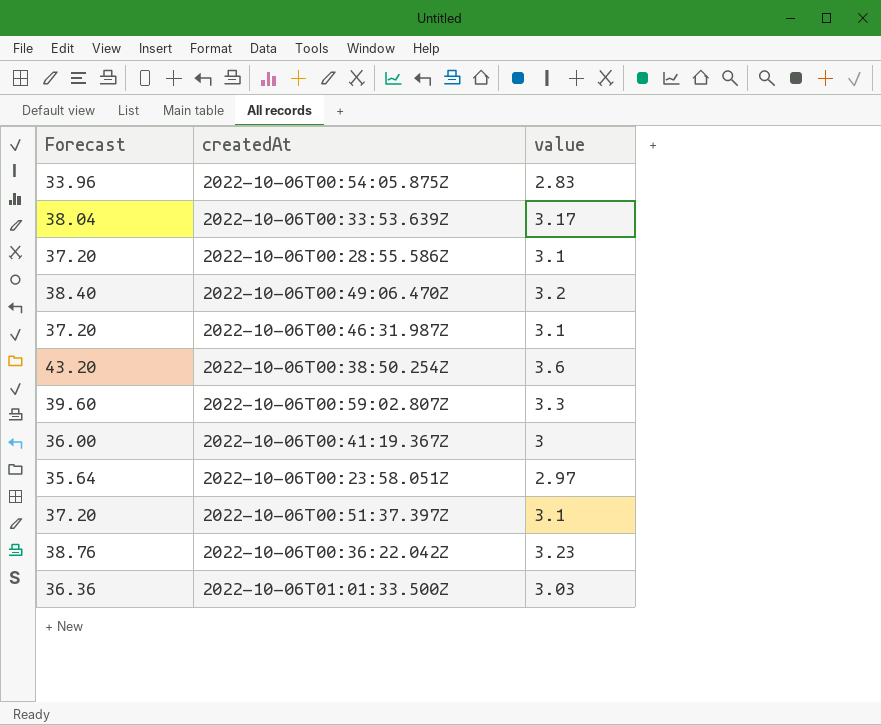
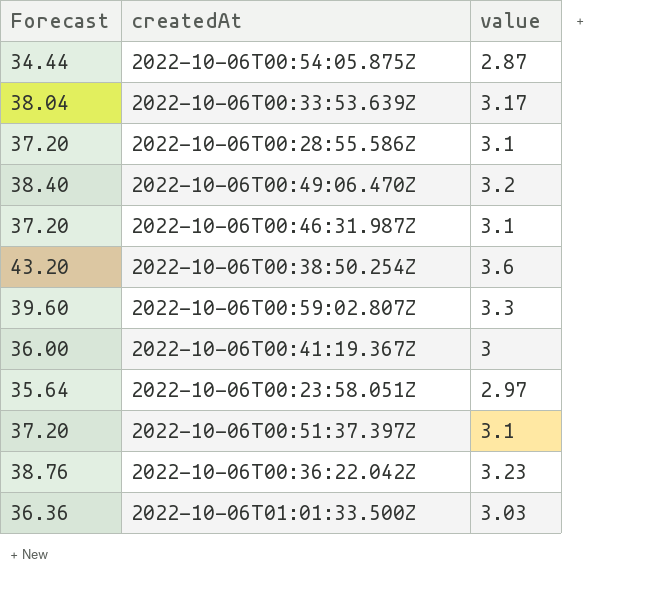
2022-10-06T00:54:05.875Z | Forecast: 33.96 -> 34.44
2022-10-06T00:54:05.875Z | value: 2.83 -> 2.87

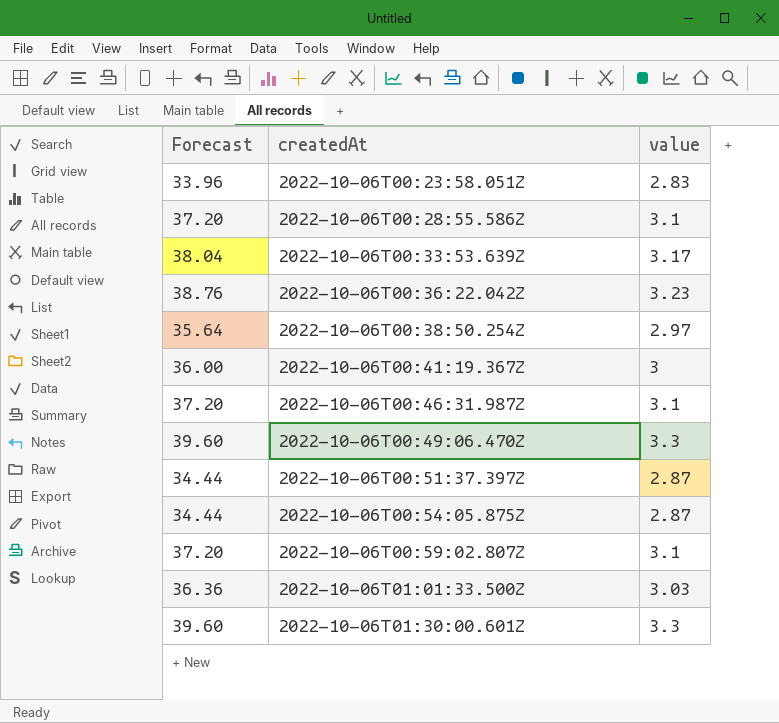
row order: none -> createdAt ascending
2022-10-06T00:23:58.051Z | Forecast: 35.64 -> 33.96
2022-10-06T00:23:58.051Z | value: 2.97 -> 2.83
2022-10-06T00:38:50.254Z | Forecast: 43.20 -> 35.64
2022-10-06T00:38:50.254Z | value: 3.6 -> 2.97
2022-10-06T00:49:06.470Z | Forecast: 38.40 -> 39.60
2022-10-06T00:49:06.470Z | value: 3.2 -> 3.3
2022-10-06T00:51:37.397Z | Forecast: 37.20 -> 34.44
2022-10-06T00:51:37.397Z | value: 3.1 -> 2.87
2022-10-06T00:59:02.807Z | Forecast: 39.60 -> 37.20
2022-10-06T00:59:02.807Z | value: 3.3 -> 3.1
row 2022-10-06T01:30:00.601Z: none -> 39.60 | 3.3

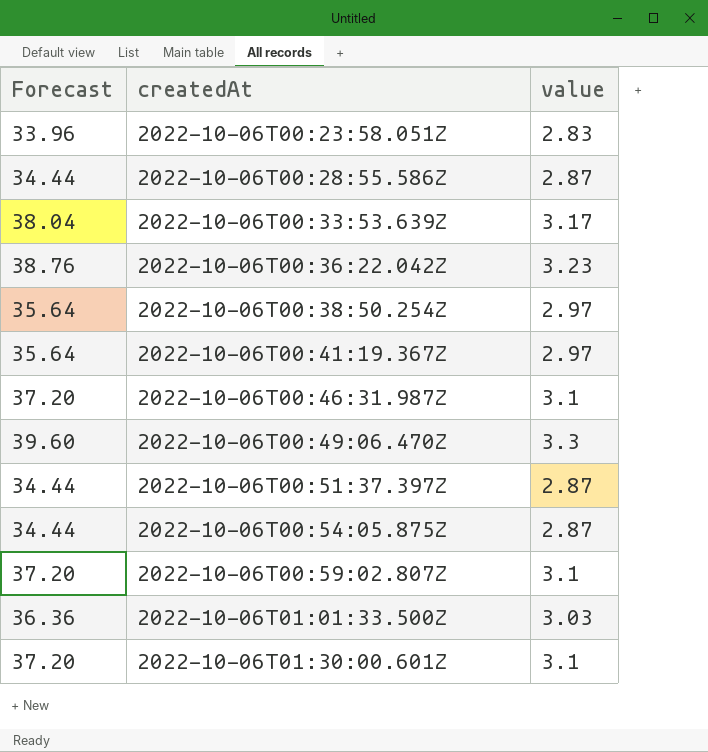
2022-10-06T00:28:55.586Z | Forecast: 37.20 -> 34.44
2022-10-06T00:28:55.586Z | value: 3.1 -> 2.87
2022-10-06T00:41:19.367Z | Forecast: 36.00 -> 35.64
2022-10-06T00:41:19.367Z | value: 3 -> 2.97
2022-10-06T01:30:00.601Z | Forecast: 39.60 -> 37.20
2022-10-06T01:30:00.601Z | value: 3.3 -> 3.1

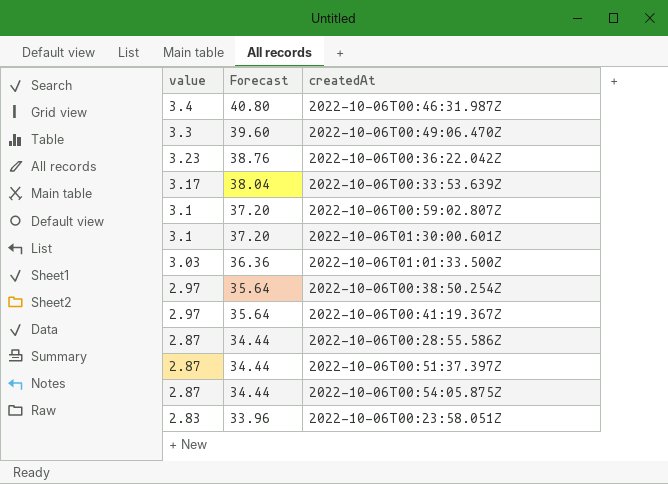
row order: createdAt ascending -> value descending
column value | position: 3 -> 1
2022-10-06T00:46:31.987Z | value: 3.1 -> 3.4
2022-10-06T00:46:31.987Z | Forecast: 37.20 -> 40.80

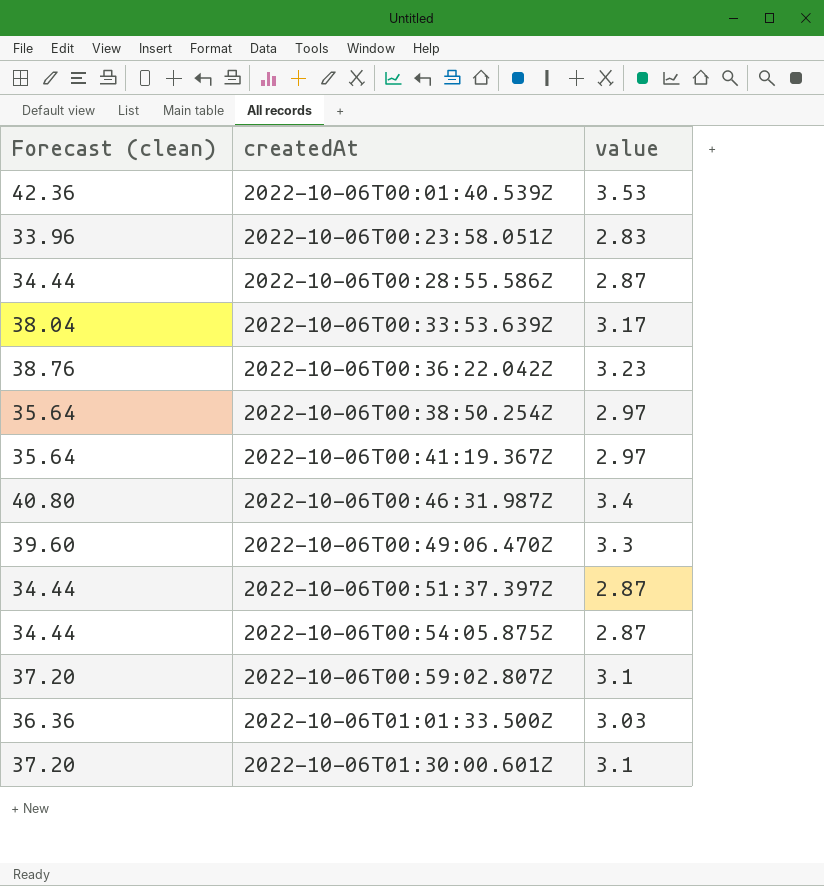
row order: value descending -> createdAt ascending
column name: Forecast -> Forecast (clean)
column value | position: 1 -> 3
row 2022-10-06T00:01:40.539Z: none -> 42.36 | 3.53

